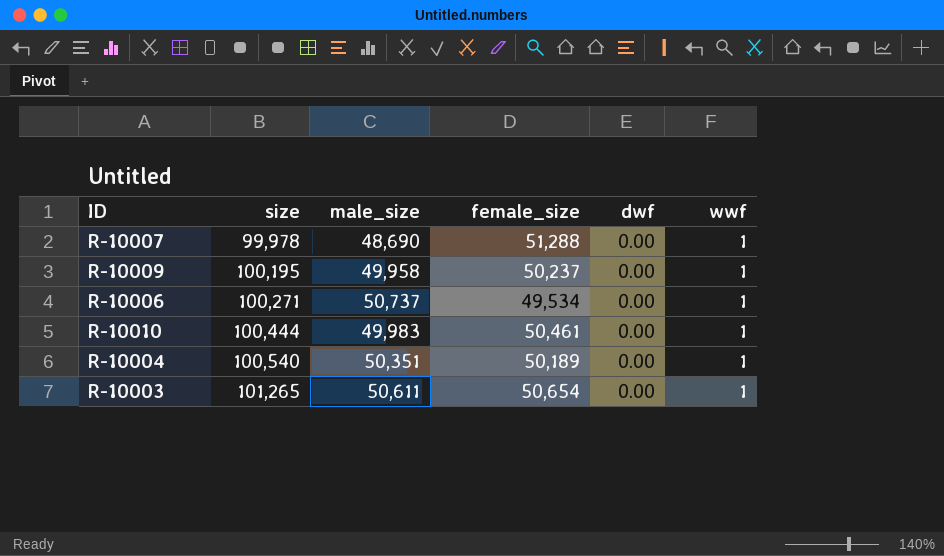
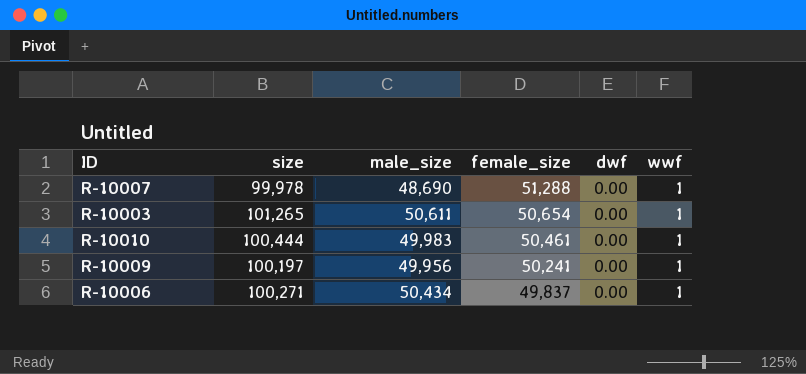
row order: size ascending -> female_size descending
row R-10004: 100,540 | 50,351 | 50,189 | 0.00 | 1 -> none
R-10009 | size: 100,195 -> 100,197
R-10009 | male_size: 49,958 -> 49,956
R-10009 | female_size: 50,237 -> 50,241
R-10006 | male_size: 50,737 -> 50,434
R-10006 | female_size: 49,534 -> 49,837

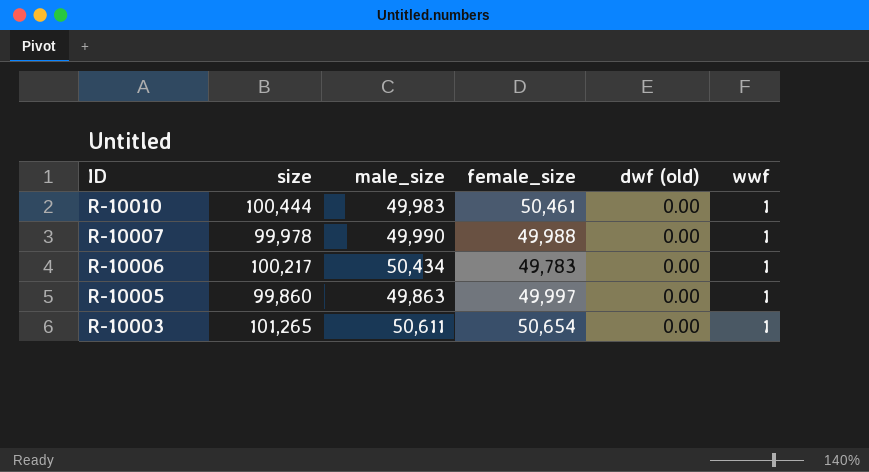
row order: female_size descending -> ID descending
column name: dwf -> dwf (old)
row R-10009: 100,197 | 49,956 | 50,241 | 0.00 | 1 -> none
R-10007 | male_size: 48,690 -> 49,990
R-10007 | female_size: 51,288 -> 49,988
R-10006 | size: 100,271 -> 100,217
R-10006 | female_size: 49,837 -> 49,783
row R-10005: none -> 99,860 | 49,863 | 49,997 | 0.00 | 1

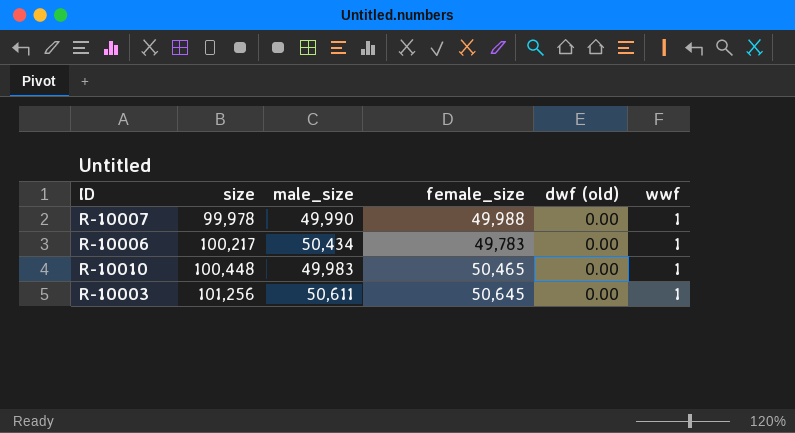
row order: ID descending -> size ascending
row R-10005: 99,860 | 49,863 | 49,997 | 0.00 | 1 -> none
R-10010 | size: 100,444 -> 100,448
R-10010 | female_size: 50,461 -> 50,465
R-10003 | size: 101,265 -> 101,256
R-10003 | female_size: 50,654 -> 50,645

